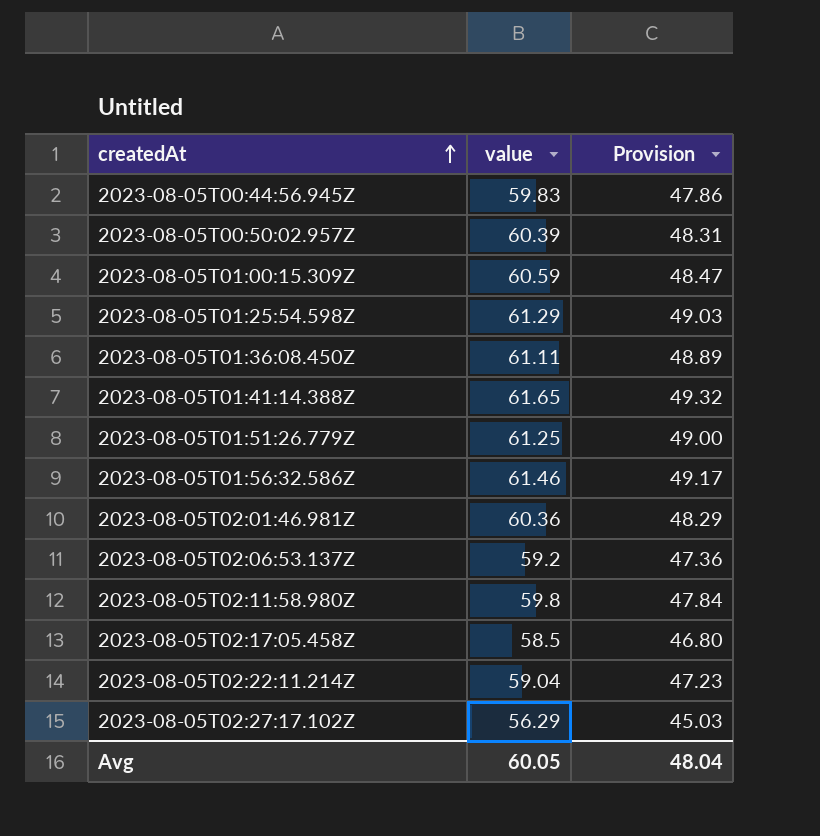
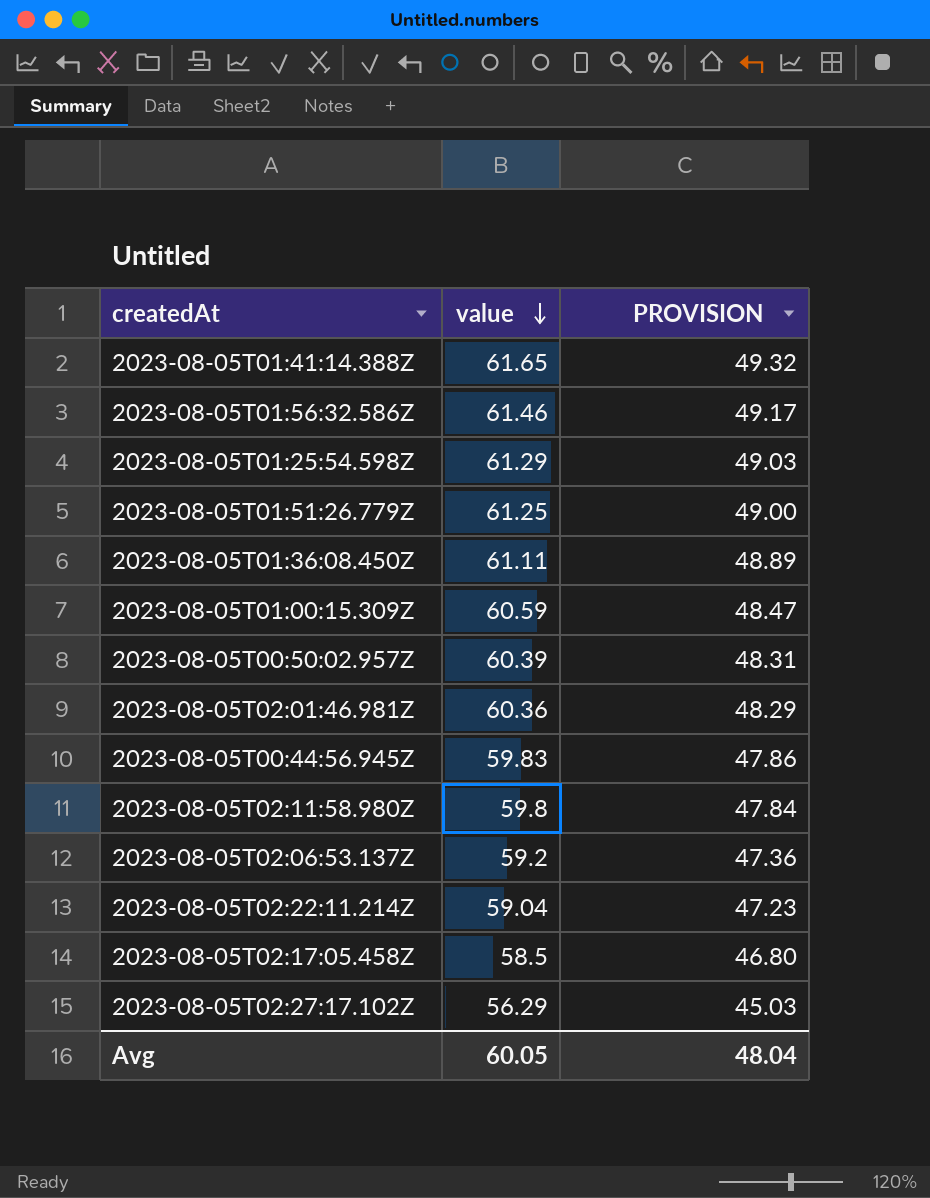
row order: createdAt ascending -> value descending
column name: Provision -> PROVISION

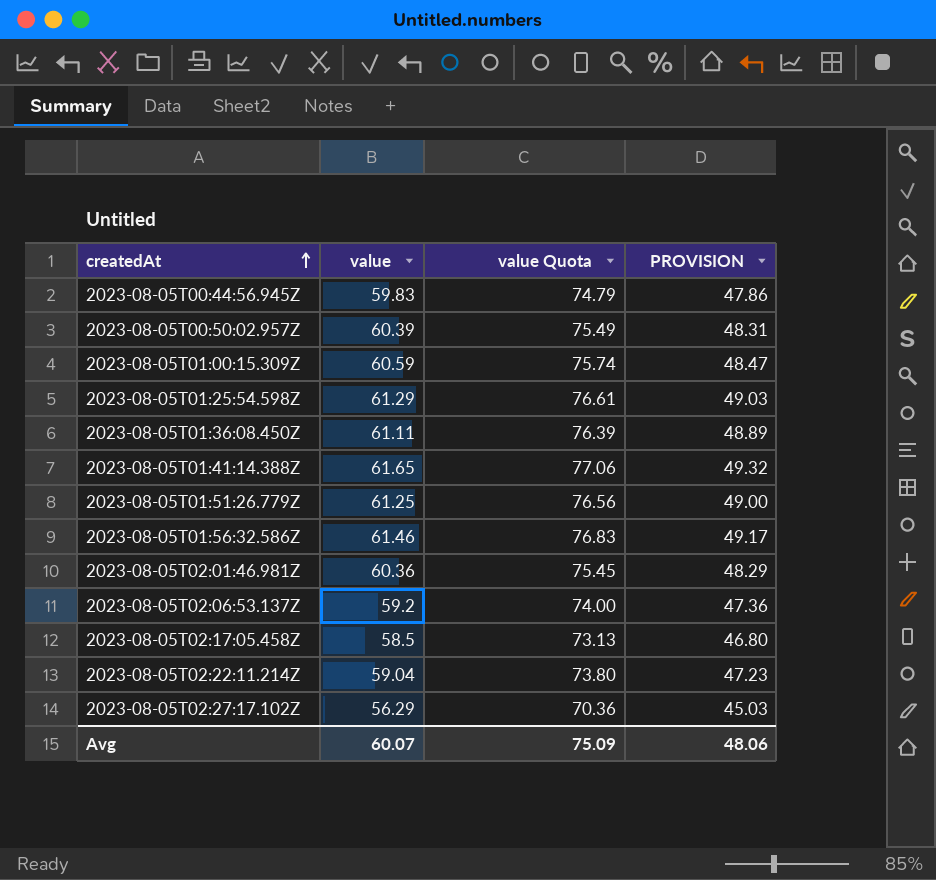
row order: value descending -> createdAt ascending
column value Quota | formula: none -> [value] * 1.25
row 2023-08-05T02:11:58.980Z: 59.8 | 47.84 -> none
Avg | value: 60.05 -> 60.07
Avg | PROVISION: 48.04 -> 48.06

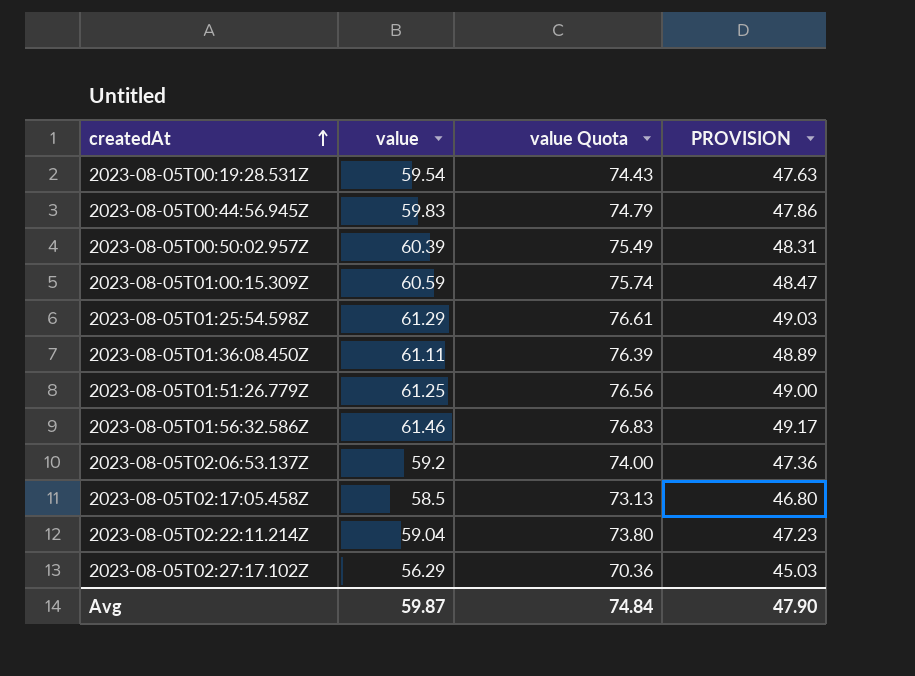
row 2023-08-05T01:41:14.388Z: 61.65 | 77.06 | 49.32 -> none
row 2023-08-05T02:01:46.981Z: 60.36 | 75.45 | 48.29 -> none
row 2023-08-05T00:19:28.531Z: none -> 59.54 | 74.43 | 47.63
Avg | value: 60.07 -> 59.87
Avg | value Quota: 75.09 -> 74.84
Avg | PROVISION: 48.06 -> 47.90

